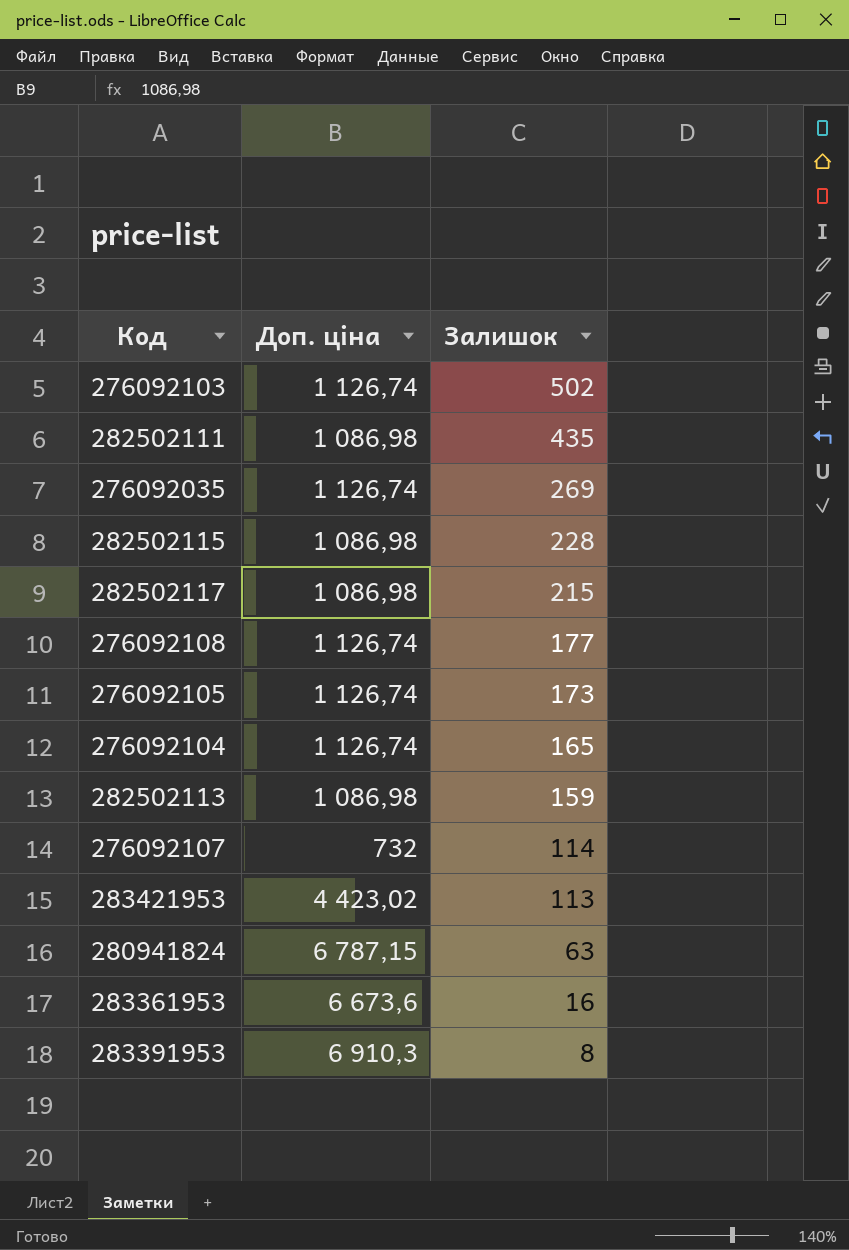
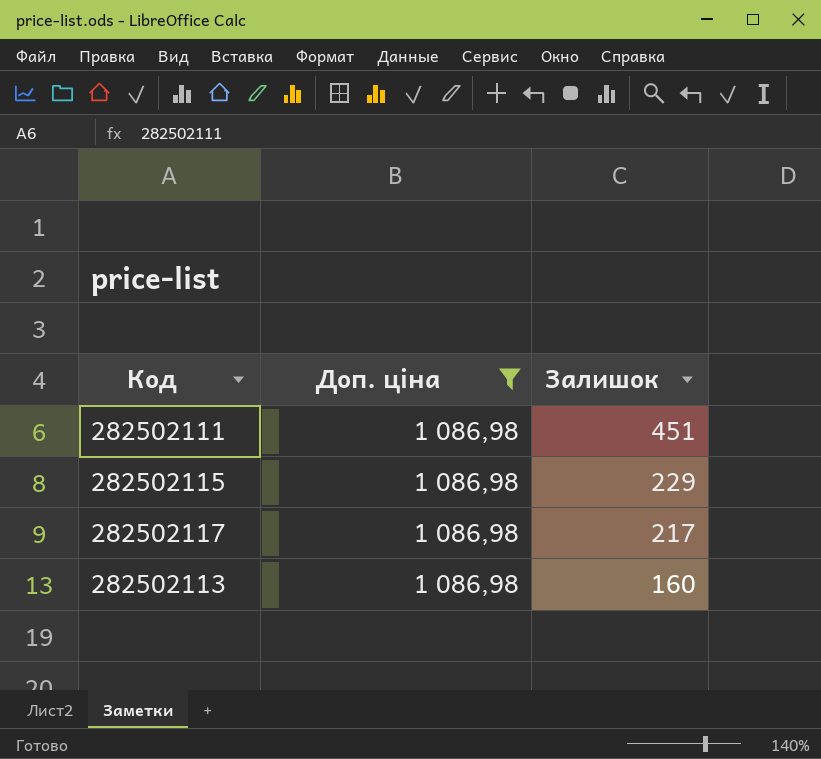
filter: none -> Доп. ціна = 1 086,98
282502111 | Залишок: 435 -> 451
282502115 | Залишок: 228 -> 229
282502117 | Залишок: 215 -> 217
282502113 | Залишок: 159 -> 160

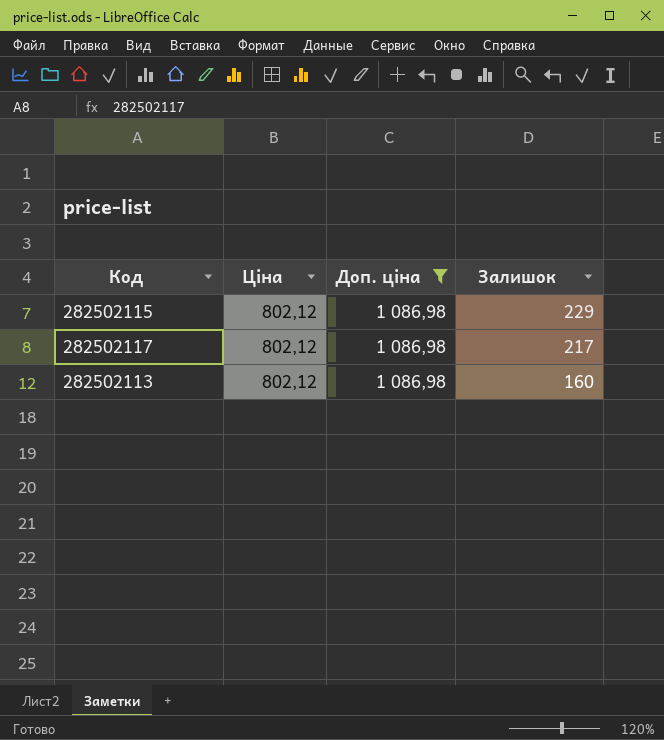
column Ціна | position: none -> 2
row 282502111: 1 086,98 | 451 -> none

